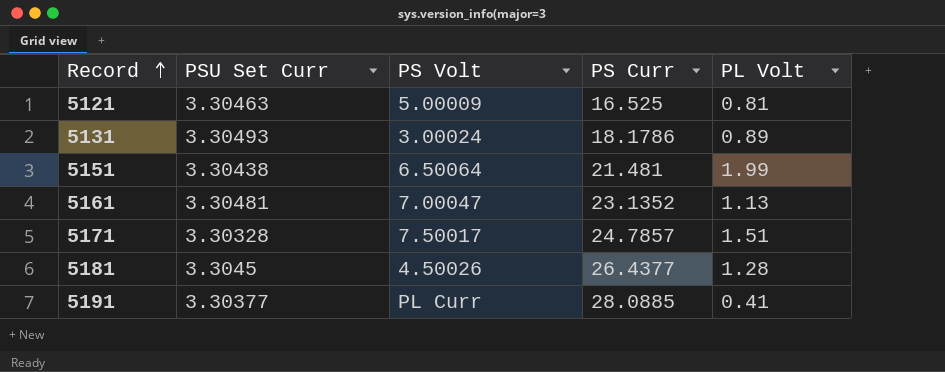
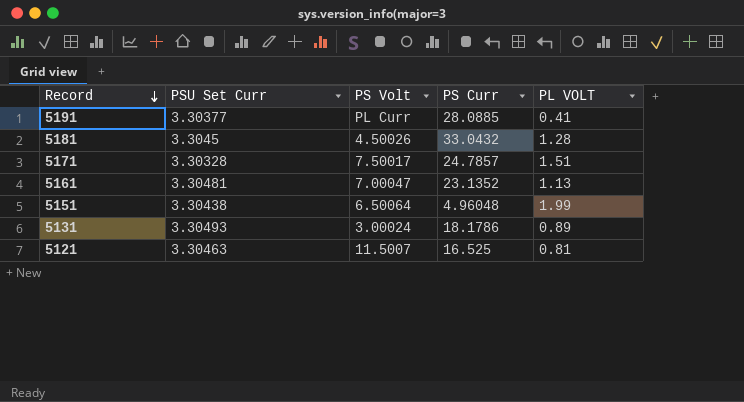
row order: Record ascending -> Record descending
column name: PL Volt -> PL VOLT
5181 | PS Curr: 26.4377 -> 33.0432
5151 | PS Curr: 21.481 -> 4.96048
5121 | PS Volt: 5.00009 -> 11.5007

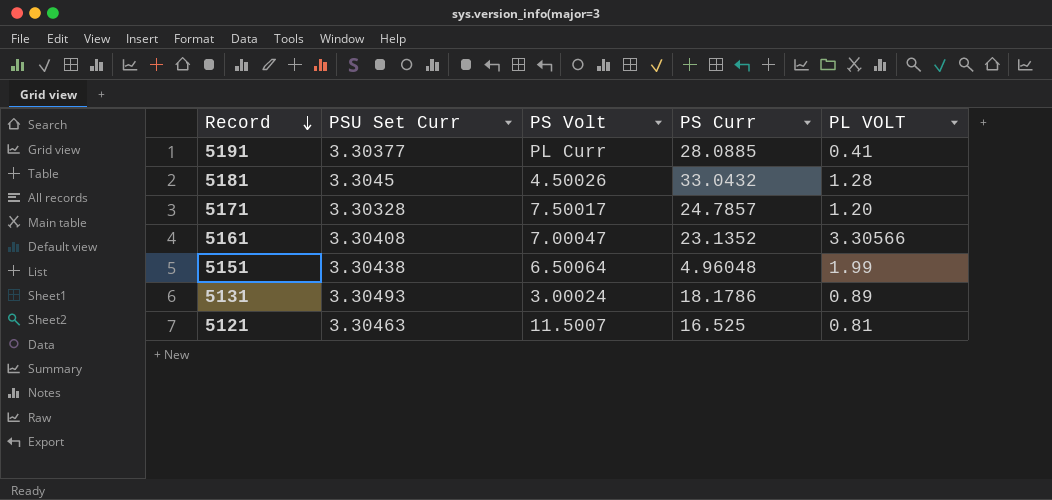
5171 | PL VOLT: 1.51 -> 1.20
5161 | PSU Set Curr: 3.30481 -> 3.30408
5161 | PL VOLT: 1.13 -> 3.30566

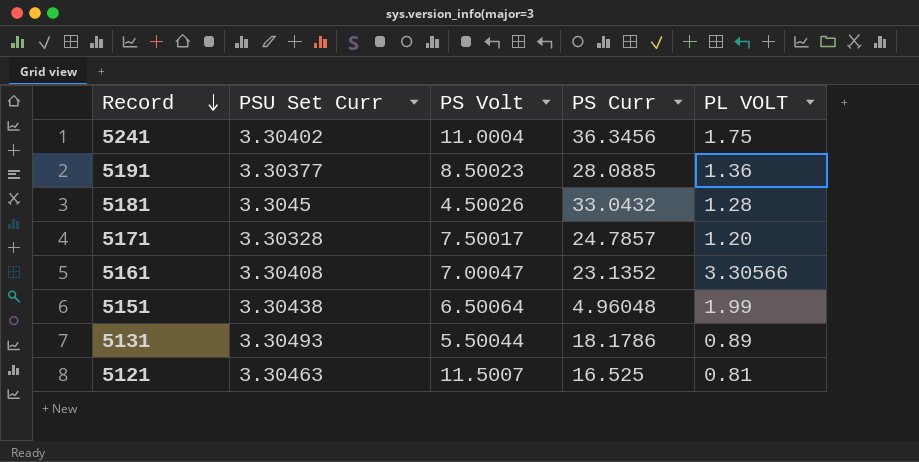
row 5241: none -> 3.30402 | 11.0004 | 36.3456 | 1.75
5191 | PS Volt: PL Curr -> 8.50023
5191 | PL VOLT: 0.41 -> 1.36
5131 | PS Volt: 3.00024 -> 5.50044

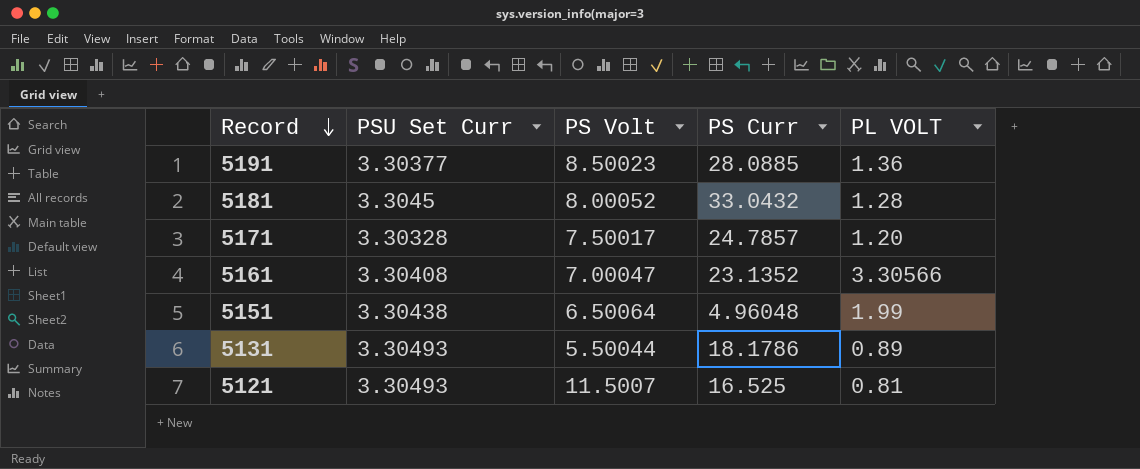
row 5241: 3.30402 | 11.0004 | 36.3456 | 1.75 -> none
5181 | PS Volt: 4.50026 -> 8.00052
5121 | PSU Set Curr: 3.30463 -> 3.30493

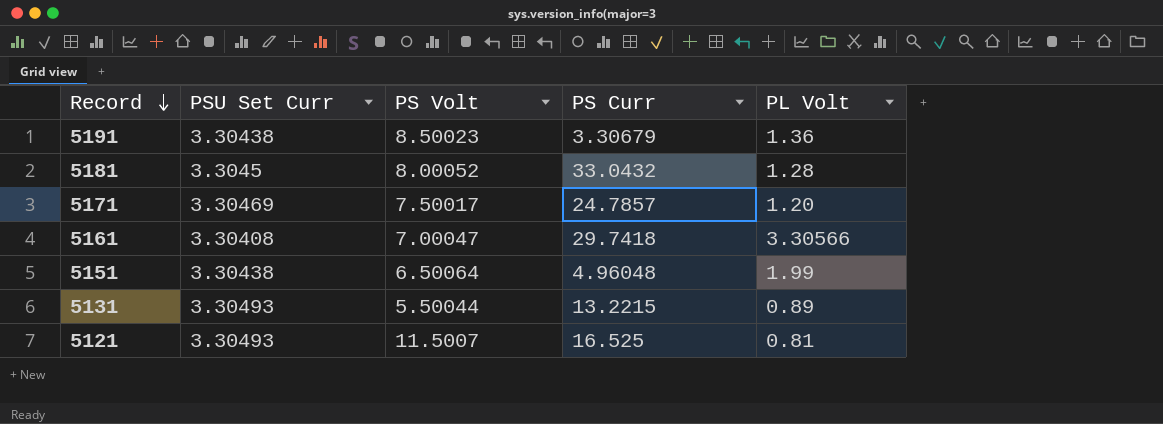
column name: PL VOLT -> PL Volt
5191 | PSU Set Curr: 3.30377 -> 3.30438
5191 | PS Curr: 28.0885 -> 3.30679
5171 | PSU Set Curr: 3.30328 -> 3.30469
5161 | PS Curr: 23.1352 -> 29.7418
5131 | PS Curr: 18.1786 -> 13.2215

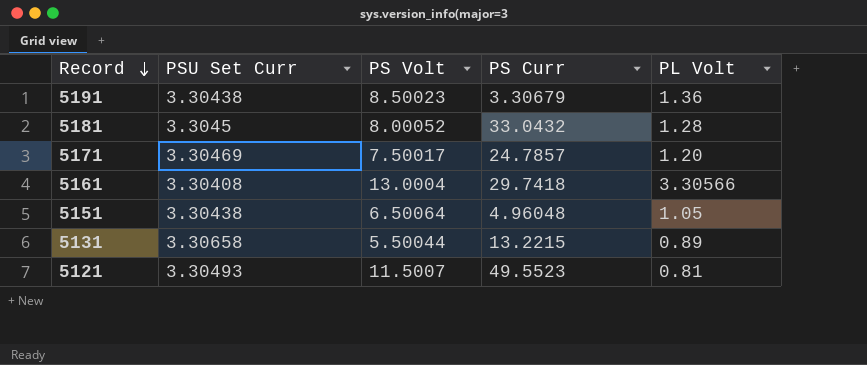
5161 | PS Volt: 7.00047 -> 13.0004
5151 | PL Volt: 1.99 -> 1.05
5131 | PSU Set Curr: 3.30493 -> 3.30658
5121 | PS Curr: 16.525 -> 49.5523

